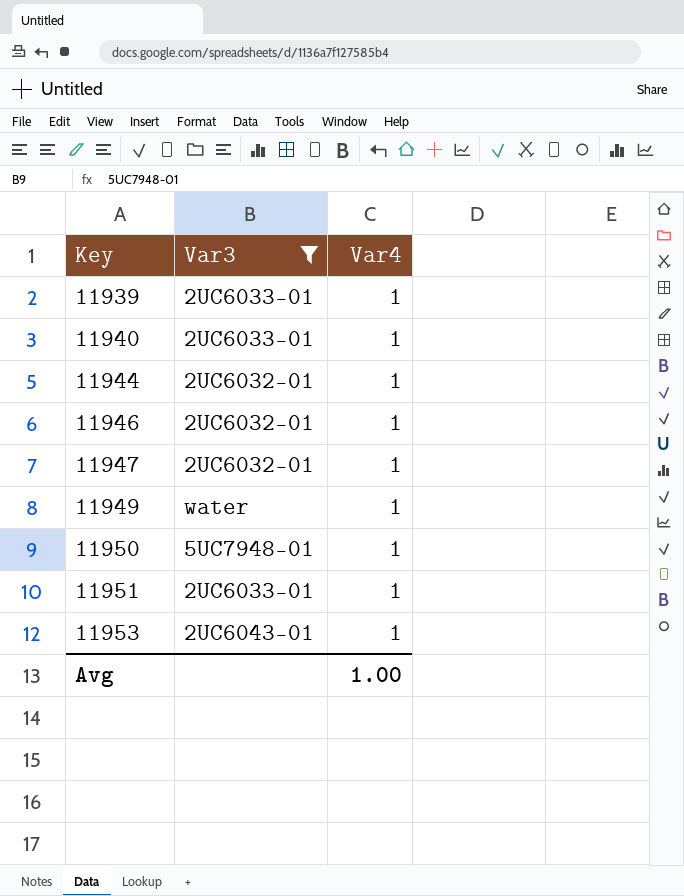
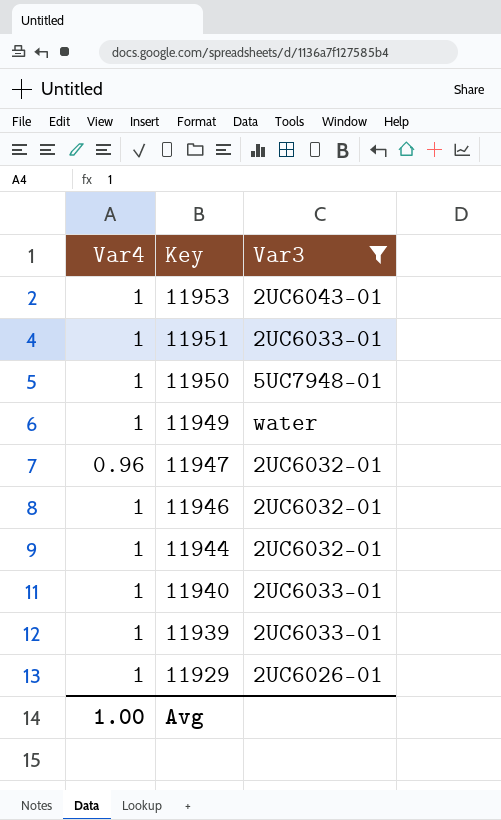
row order: Key ascending -> Key descending
column Var4 | position: 3 -> 1
11947 | Var4: 1 -> 0.96
row 11929: none -> 1 | 2UC6026-01

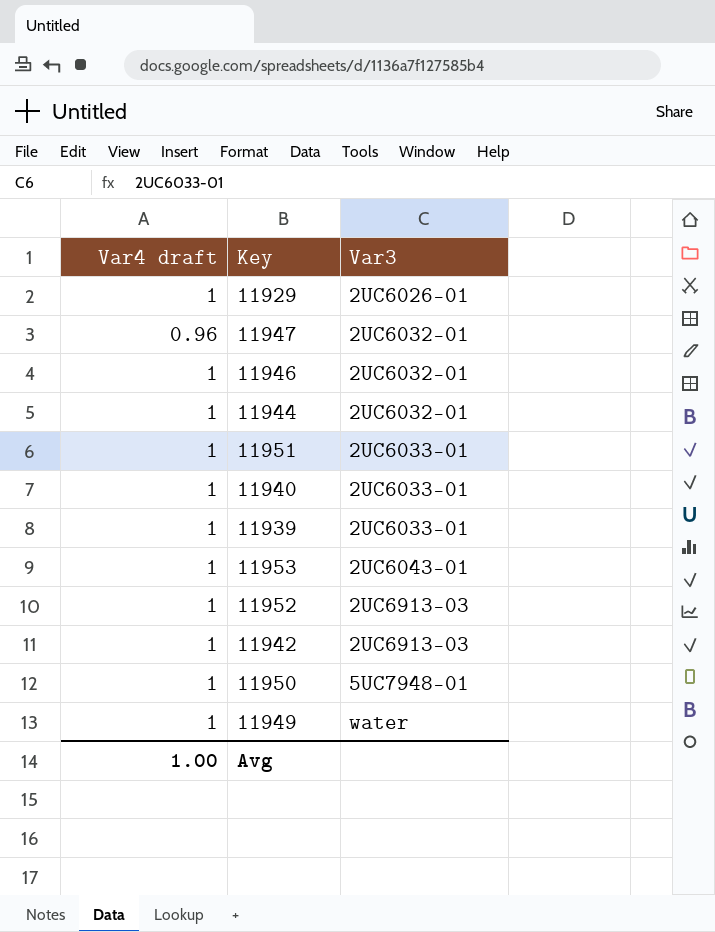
filter: Var3 != 2UC6913-03 -> none
row order: Key descending -> Var3 ascending
column name: Var4 -> Var4 draft

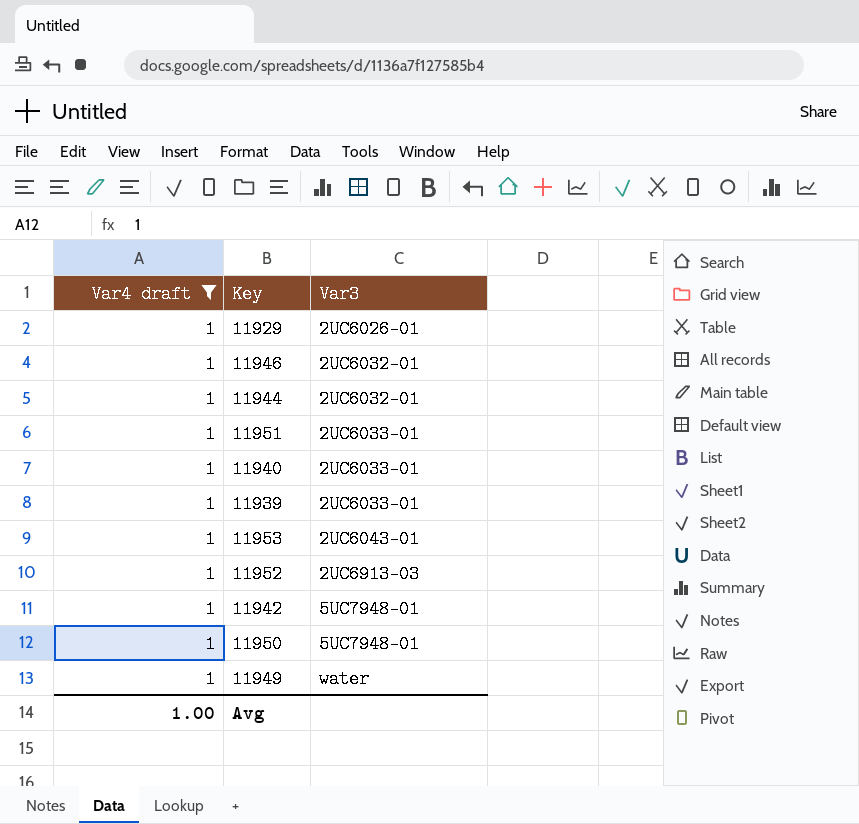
filter: none -> Var4 draft = 1
11942 | Var3: 2UC6913-03 -> 5UC7948-01

